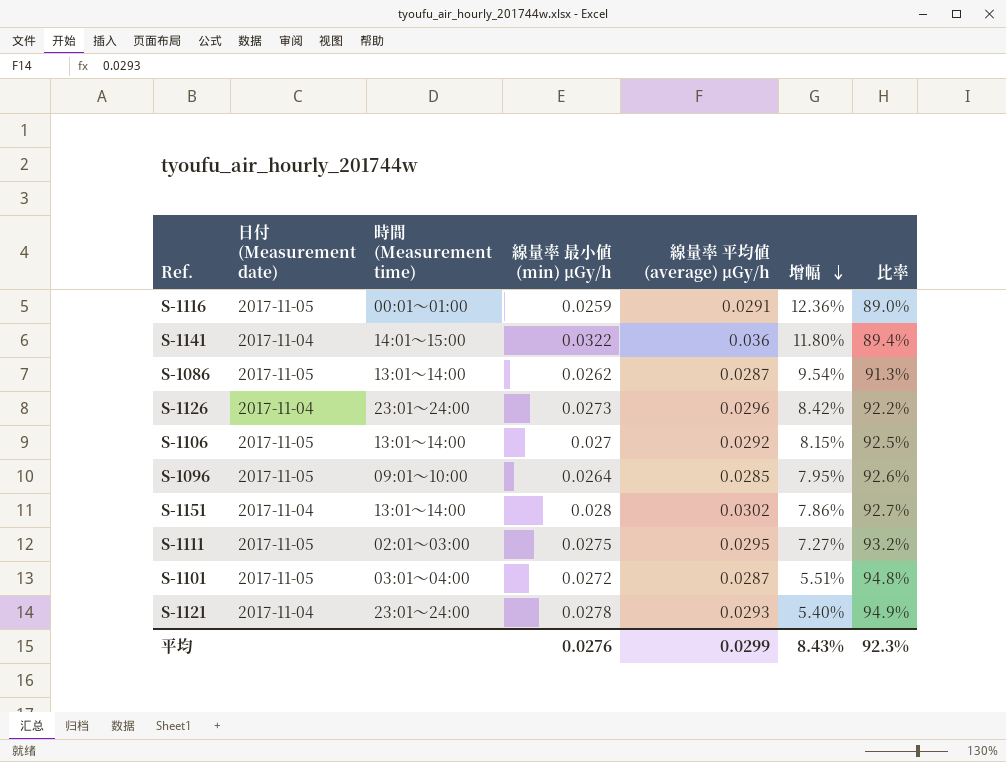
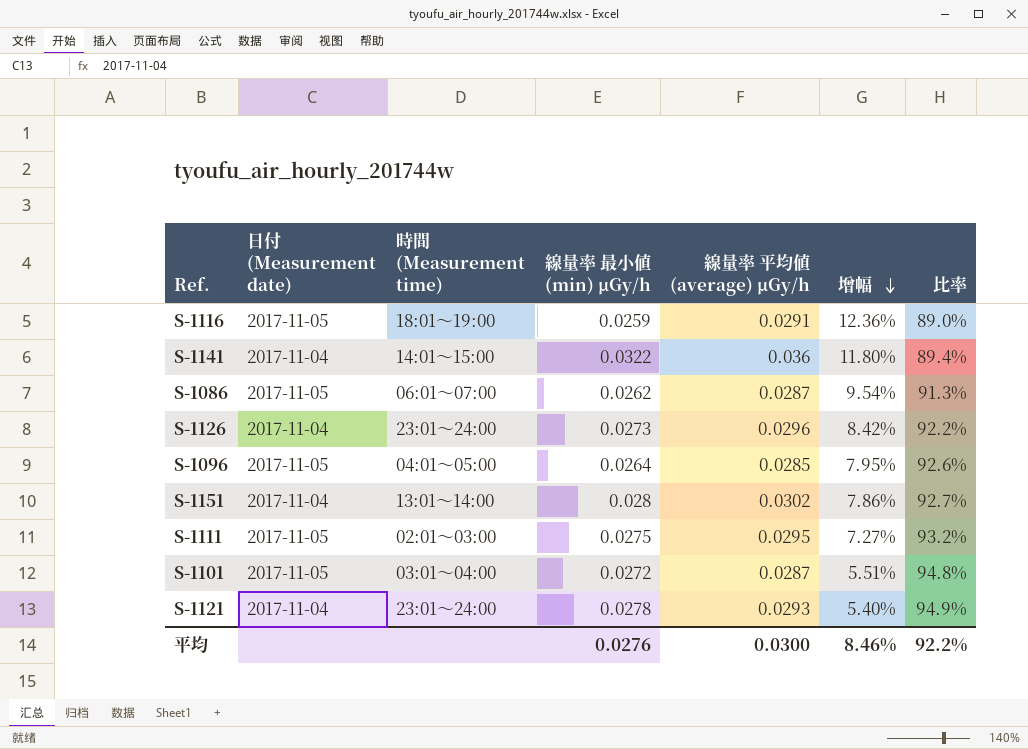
row S-1106: 2017-11-05 | 13:01～14:00 | 0.027 | 0.0292 | 8.15% | 92.5% -> none
S-1116 | 時間 (Measurement time): 00:01～01:00 -> 18:01～19:00
S-1086 | 時間 (Measurement time): 13:01～14:00 -> 06:01～07:00
S-1096 | 時間 (Measurement time): 09:01～10:00 -> 04:01～05:00
平均 | 線量率 平均値 (average) μGy/h: 0.0299 -> 0.0300
平均 | 增幅: 8.43% -> 8.46%
平均 | 比率: 92.3% -> 92.2%

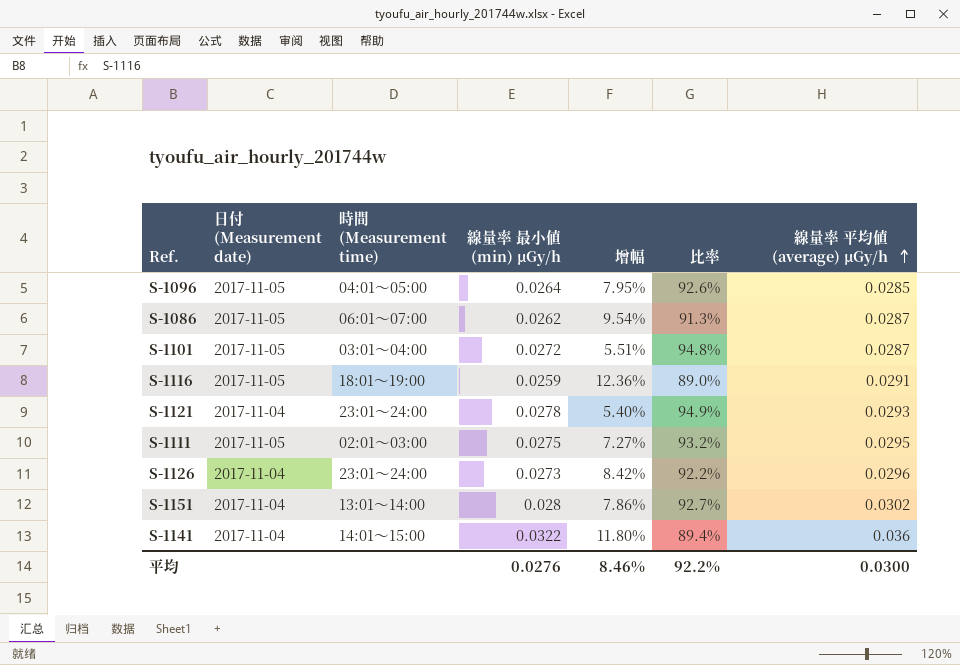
row order: 增幅 descending -> 線量率 平均値 (average) μGy/h ascending
column 線量率 平均値 (average) μGy/h | position: 5 -> 7

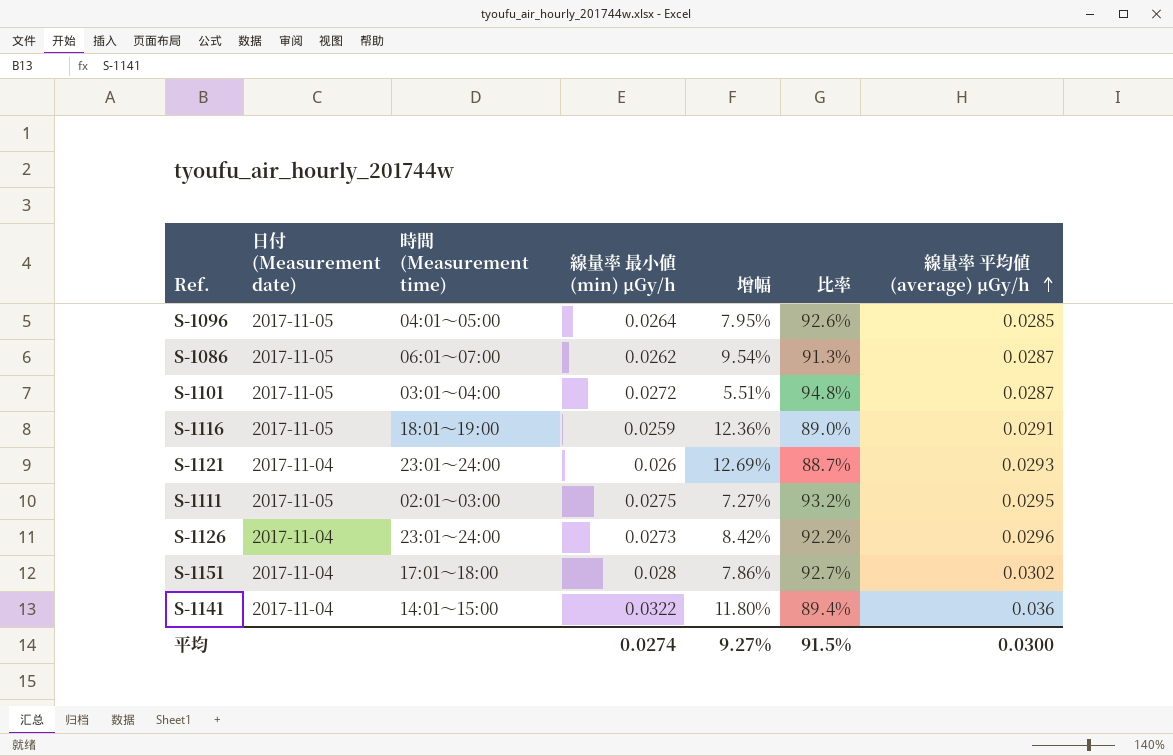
S-1121 | 線量率 最小値 (min) μGy/h: 0.0278 -> 0.026
S-1121 | 增幅: 5.40% -> 12.69%
S-1121 | 比率: 94.9% -> 88.7%
S-1151 | 時間 (Measurement time): 13:01～14:00 -> 17:01～18:00
平均 | 線量率 最小値 (min) μGy/h: 0.0276 -> 0.0274
平均 | 增幅: 8.46% -> 9.27%
平均 | 比率: 92.2% -> 91.5%

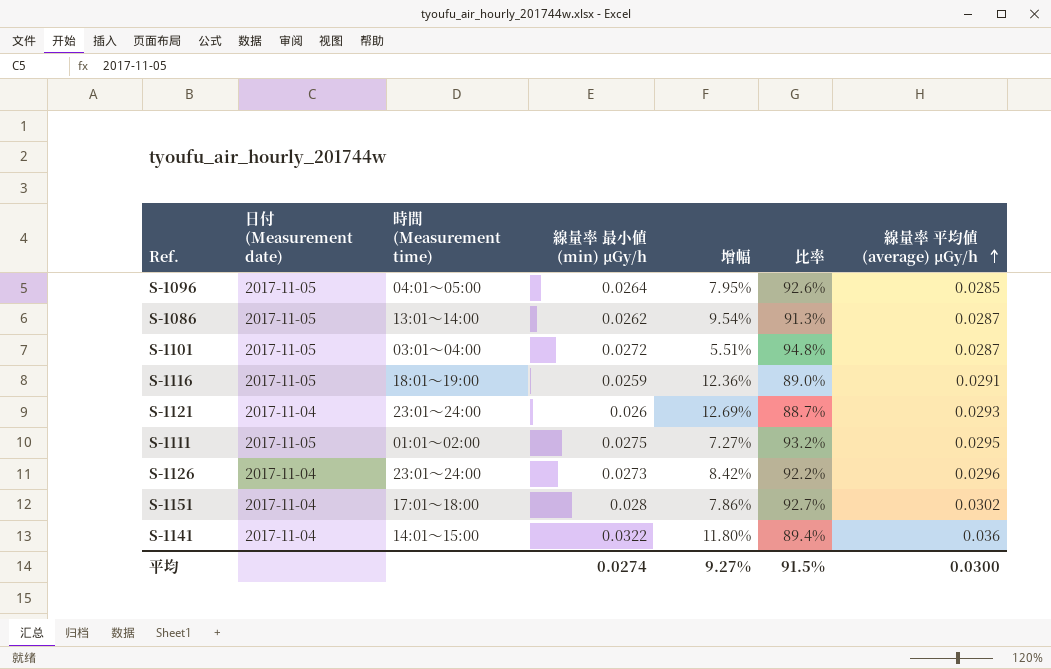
S-1086 | 時間 (Measurement time): 06:01～07:00 -> 13:01～14:00
S-1111 | 時間 (Measurement time): 02:01～03:00 -> 01:01～02:00

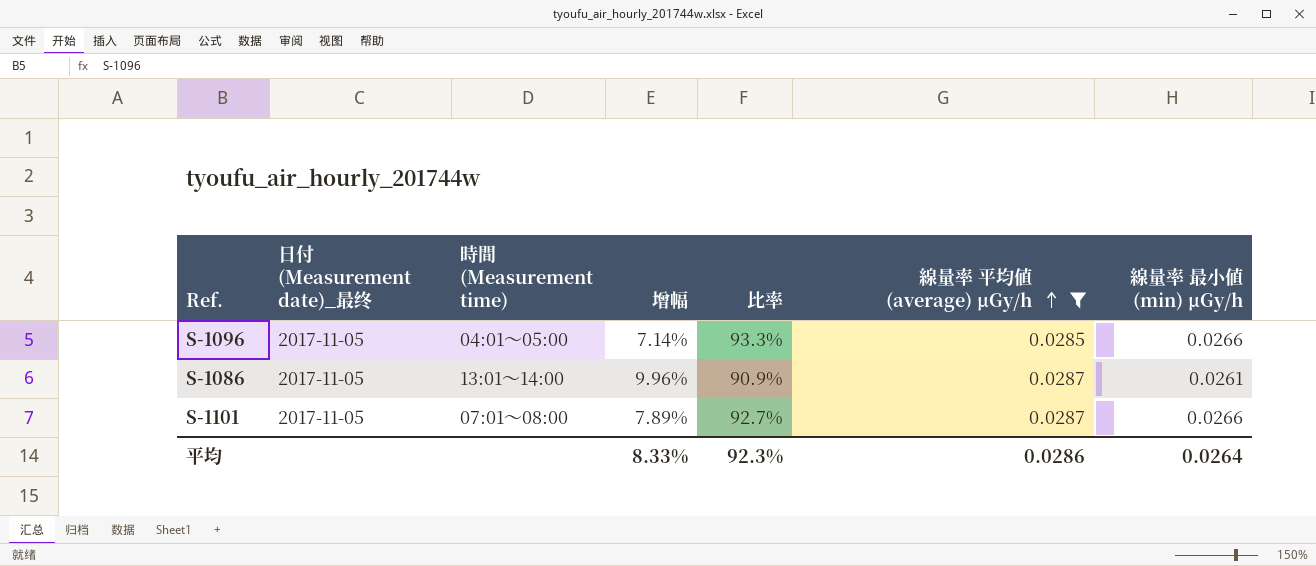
filter: none -> 線量率 平均値 (average) μGy/h <= 0.0287
column name: 日付 (Measurement date) -> 日付 (Measurement date)_最终
column 線量率 最小値 (min) μGy/h | position: 4 -> 7
S-1096 | 增幅: 7.95% -> 7.14%
S-1096 | 比率: 92.6% -> 93.3%
S-1096 | 線量率 最小値 (min) μGy/h: 0.0264 -> 0.0266
S-1086 | 增幅: 9.54% -> 9.96%
S-1086 | 比率: 91.3% -> 90.9%
S-1086 | 線量率 最小値 (min) μGy/h: 0.0262 -> 0.0261
S-1101 | 時間 (Measurement time): 03:01～04:00 -> 07:01～08:00
S-1101 | 增幅: 5.51% -> 7.89%
S-1101 | 比率: 94.8% -> 92.7%
S-1101 | 線量率 最小値 (min) μGy/h: 0.0272 -> 0.0266
平均 | 增幅: 9.27% -> 8.33%
平均 | 比率: 91.5% -> 92.3%
平均 | 線量率 平均値 (average) μGy/h: 0.0300 -> 0.0286
平均 | 線量率 最小値 (min) μGy/h: 0.0274 -> 0.0264

